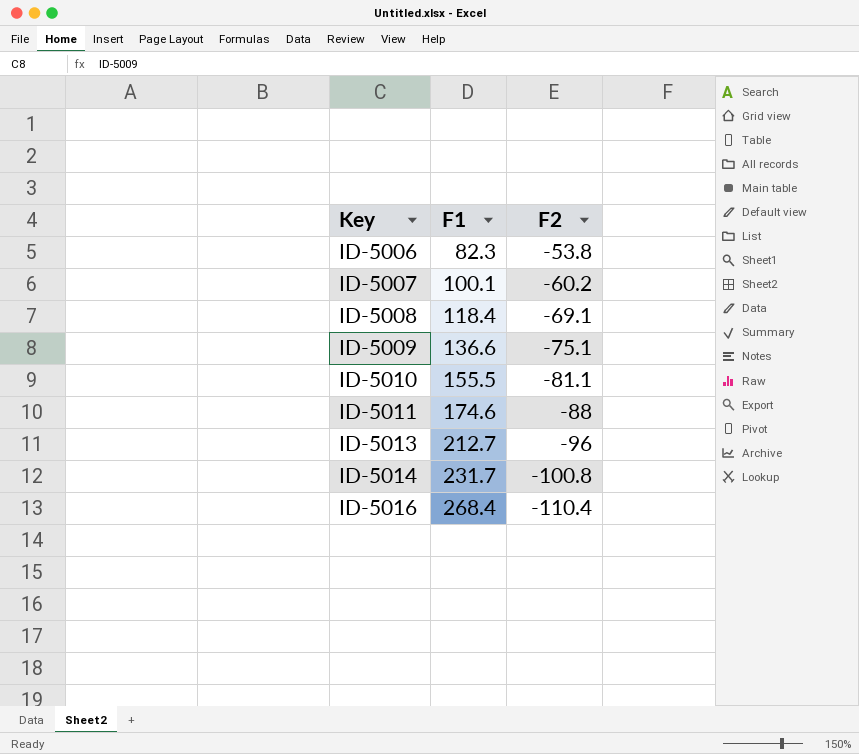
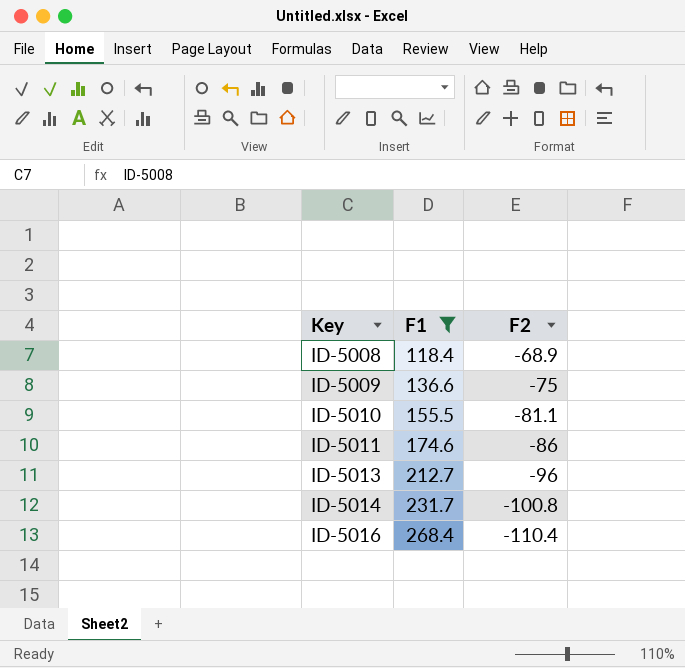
filter: none -> F1 >= 118.4
ID-5008 | F2: -69.1 -> -68.9
ID-5009 | F2: -75.1 -> -75
ID-5011 | F2: -88 -> -86

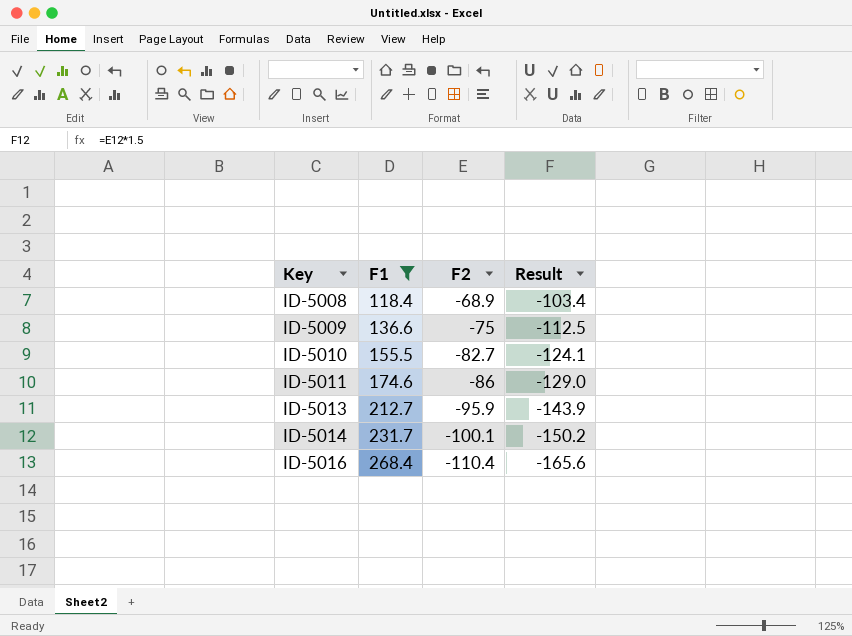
column Result | formula: none -> [F2] * 1.5
ID-5010 | F2: -81.1 -> -82.7
ID-5013 | F2: -96 -> -95.9
ID-5014 | F2: -100.8 -> -100.1

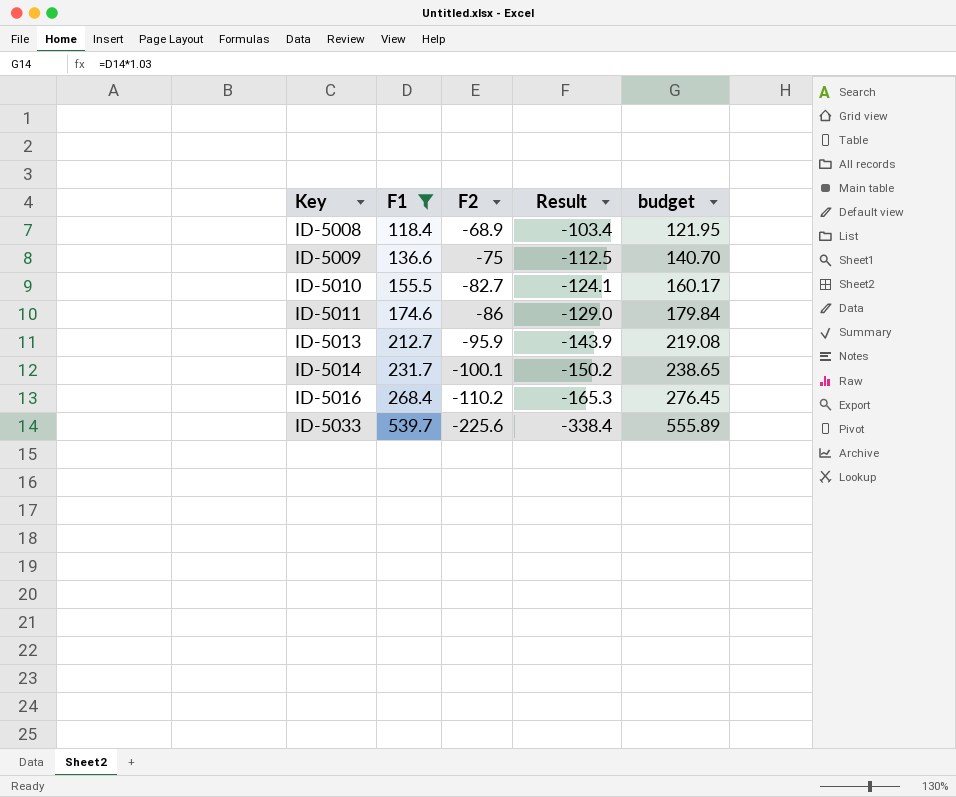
column budget | formula: none -> [F1] * 1.03
ID-5016 | F2: -110.4 -> -110.2
ID-5016 | Result: -165.6 -> -165.3
row ID-5033: none -> 539.7 | -225.6 | -338.4 | 555.89

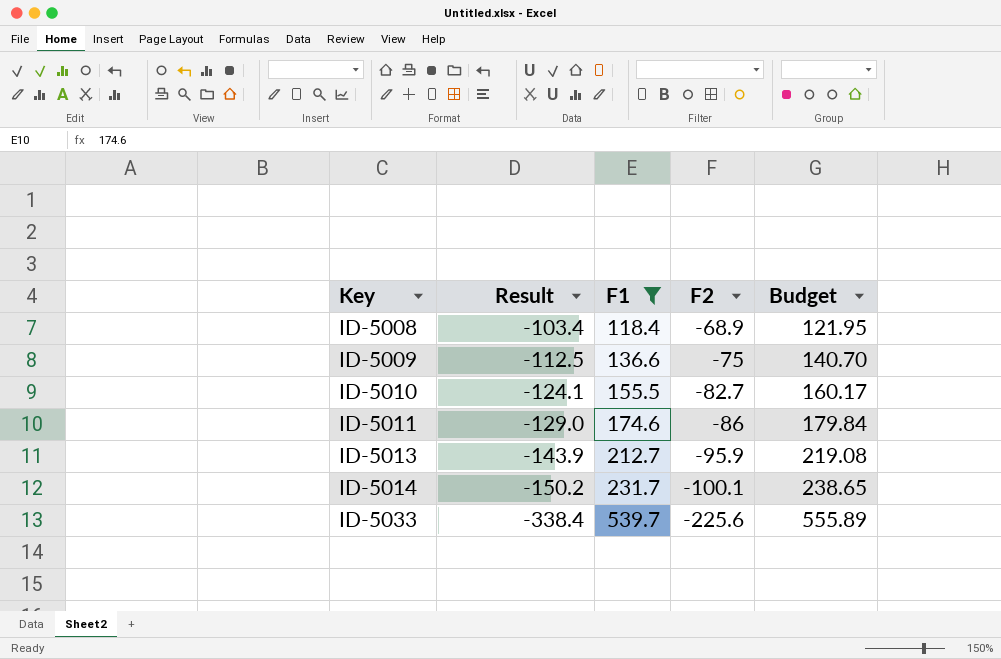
column Result | position: 4 -> 2
column name: budget -> Budget
row ID-5016: 268.4 | -110.2 | -165.3 | 276.45 -> none

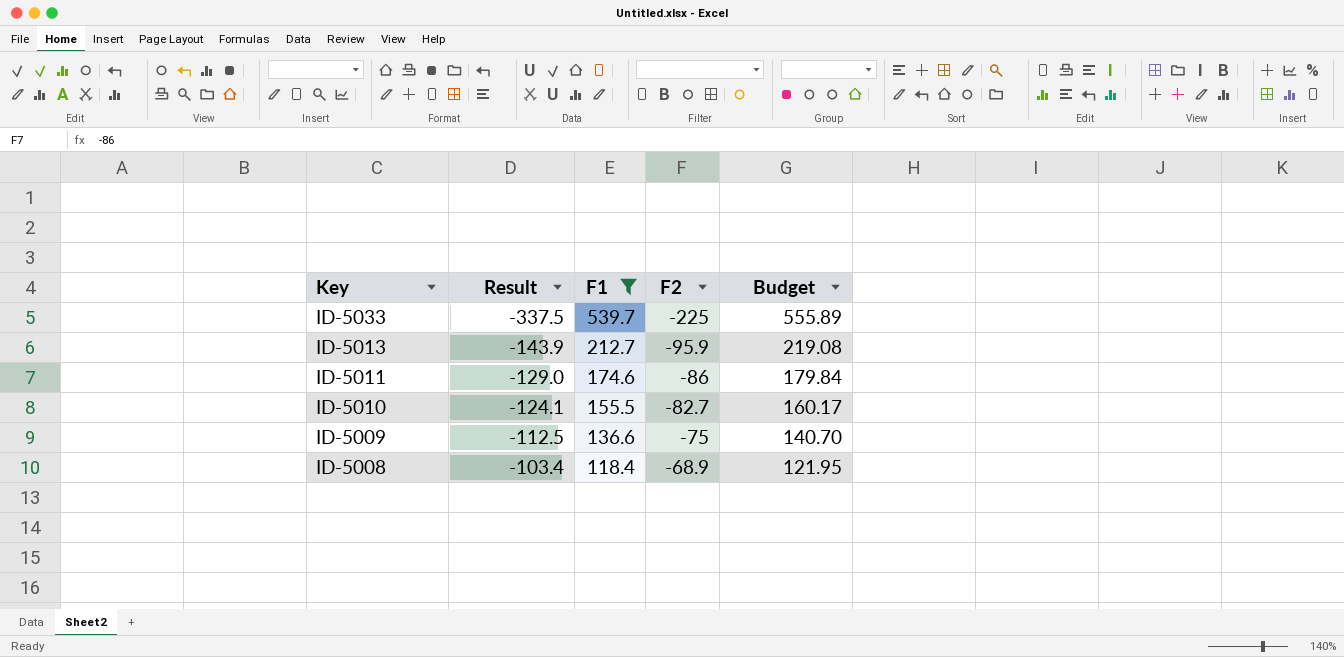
row order: Key ascending -> Key descending
row ID-5014: -150.2 | 231.7 | -100.1 | 238.65 -> none
ID-5033 | Result: -338.4 -> -337.5
ID-5033 | F2: -225.6 -> -225

